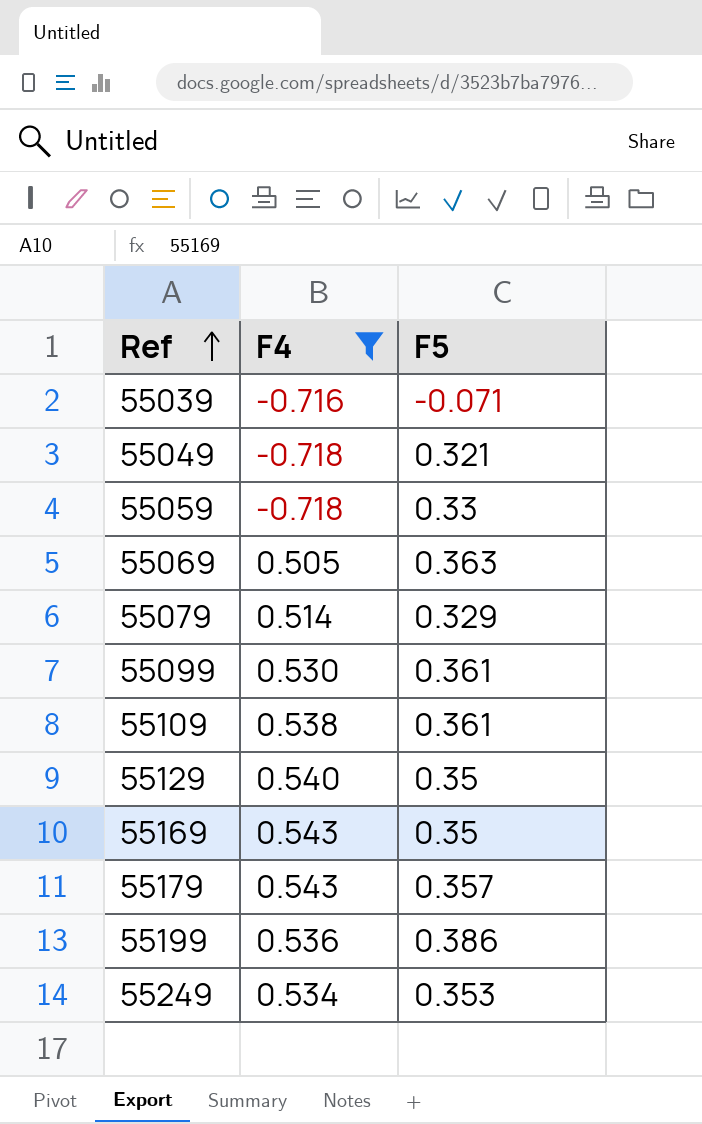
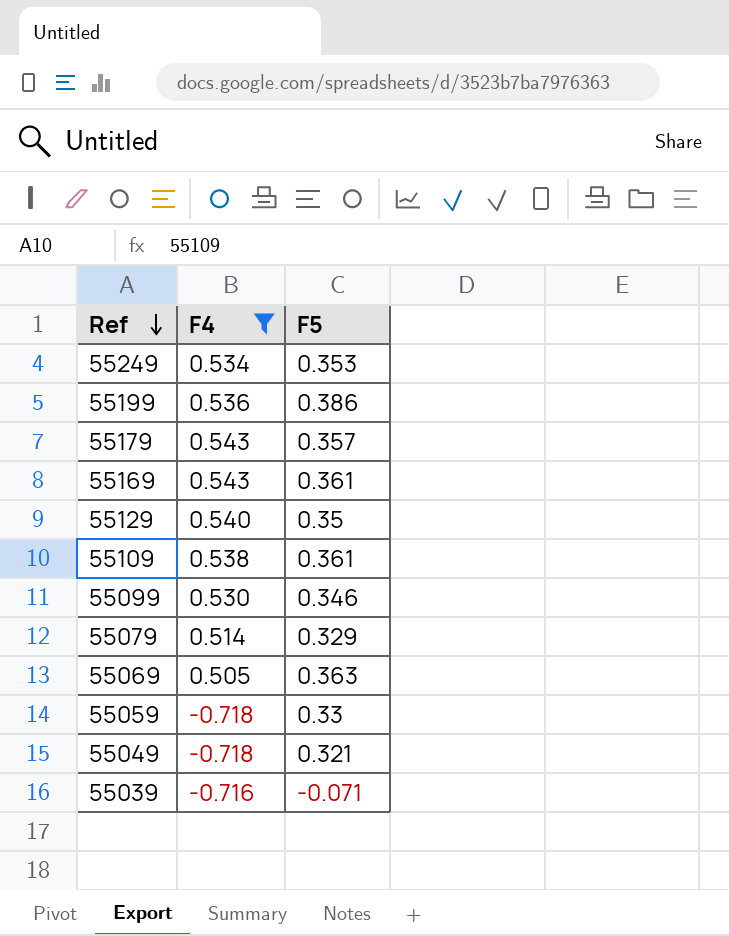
row order: Ref ascending -> Ref descending
55169 | F5: 0.35 -> 0.361
55099 | F5: 0.361 -> 0.346

